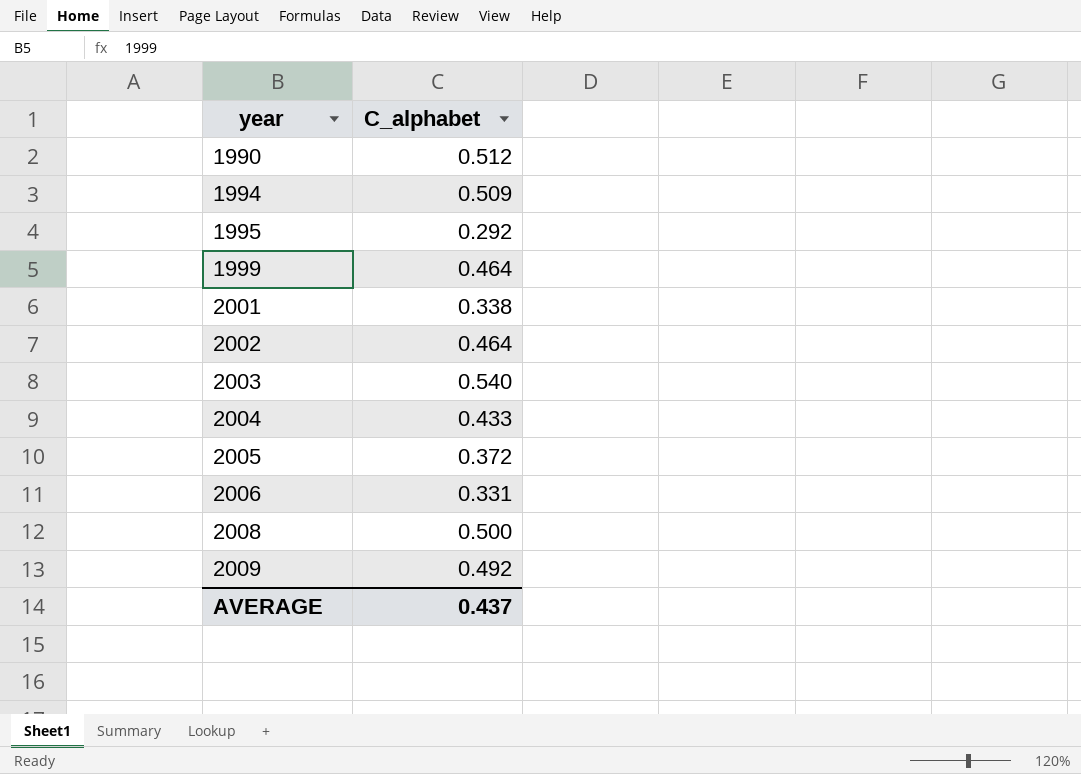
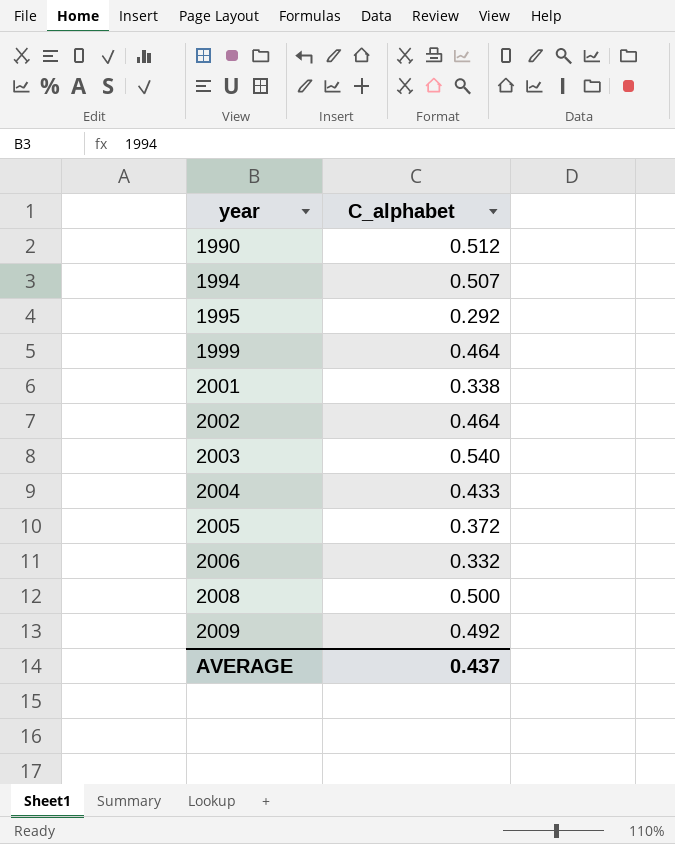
1994 | C_alphabet: 0.509 -> 0.507
2006 | C_alphabet: 0.331 -> 0.332

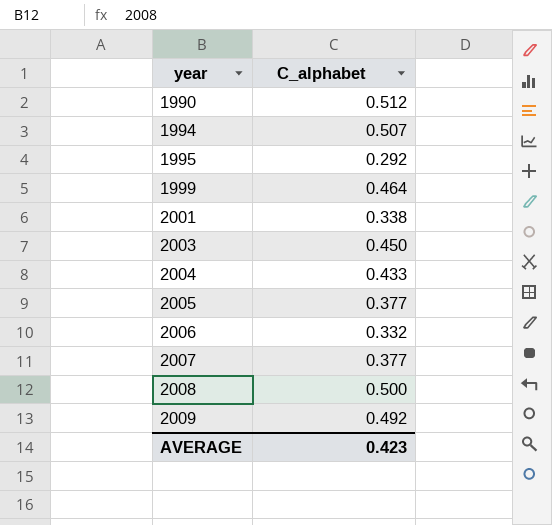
row 2002: 0.464 -> none
2003 | C_alphabet: 0.540 -> 0.450
2005 | C_alphabet: 0.372 -> 0.377
row 2007: none -> 0.377
AVERAGE | C_alphabet: 0.437 -> 0.423

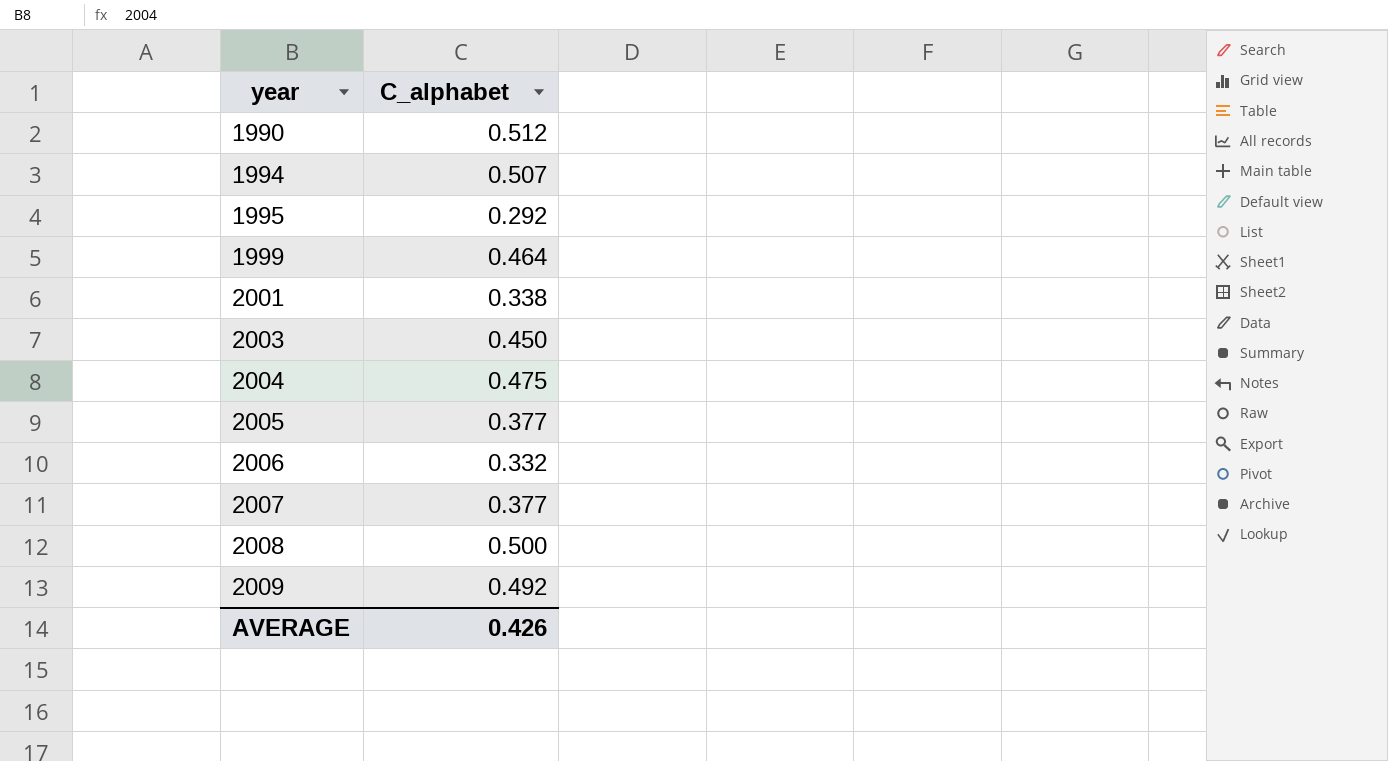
2004 | C_alphabet: 0.433 -> 0.475
AVERAGE | C_alphabet: 0.423 -> 0.426

